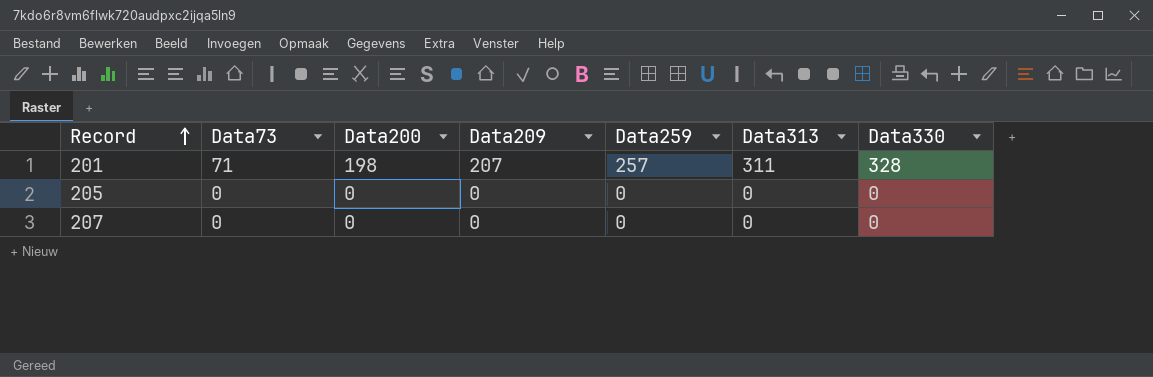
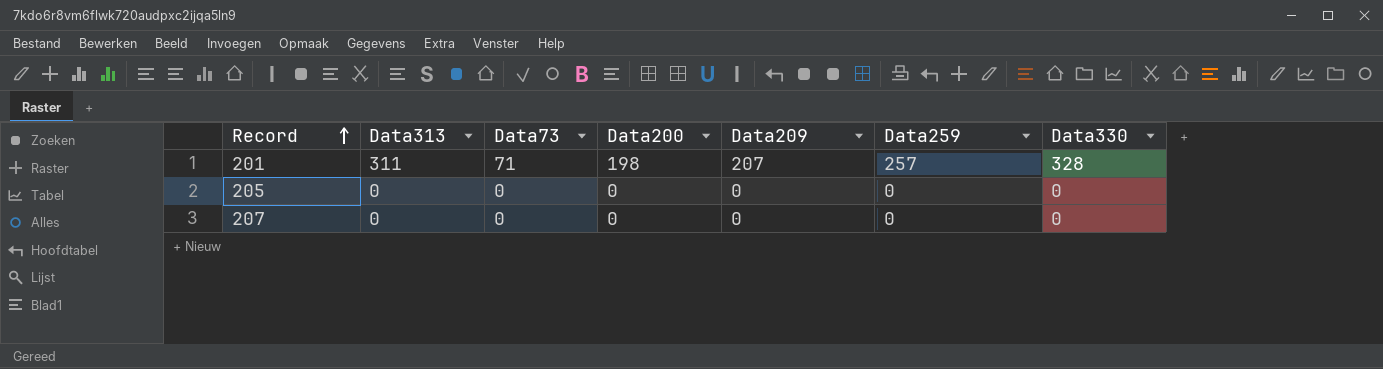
column Data313 | position: 6 -> 2

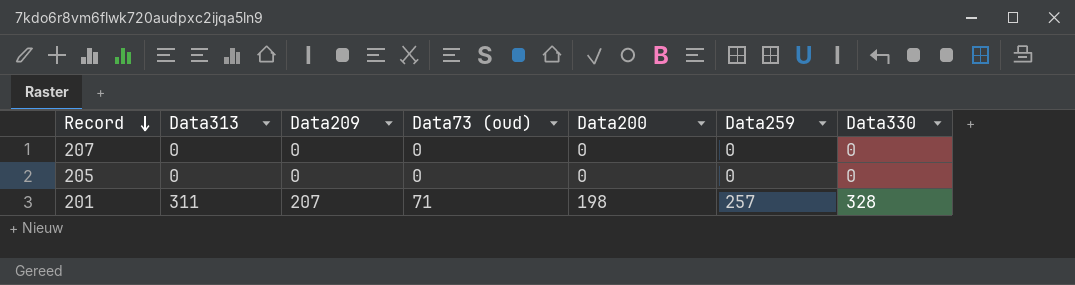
row order: Record ascending -> Record descending
column Data209 | position: 5 -> 3
column name: Data73 -> Data73 (oud)

